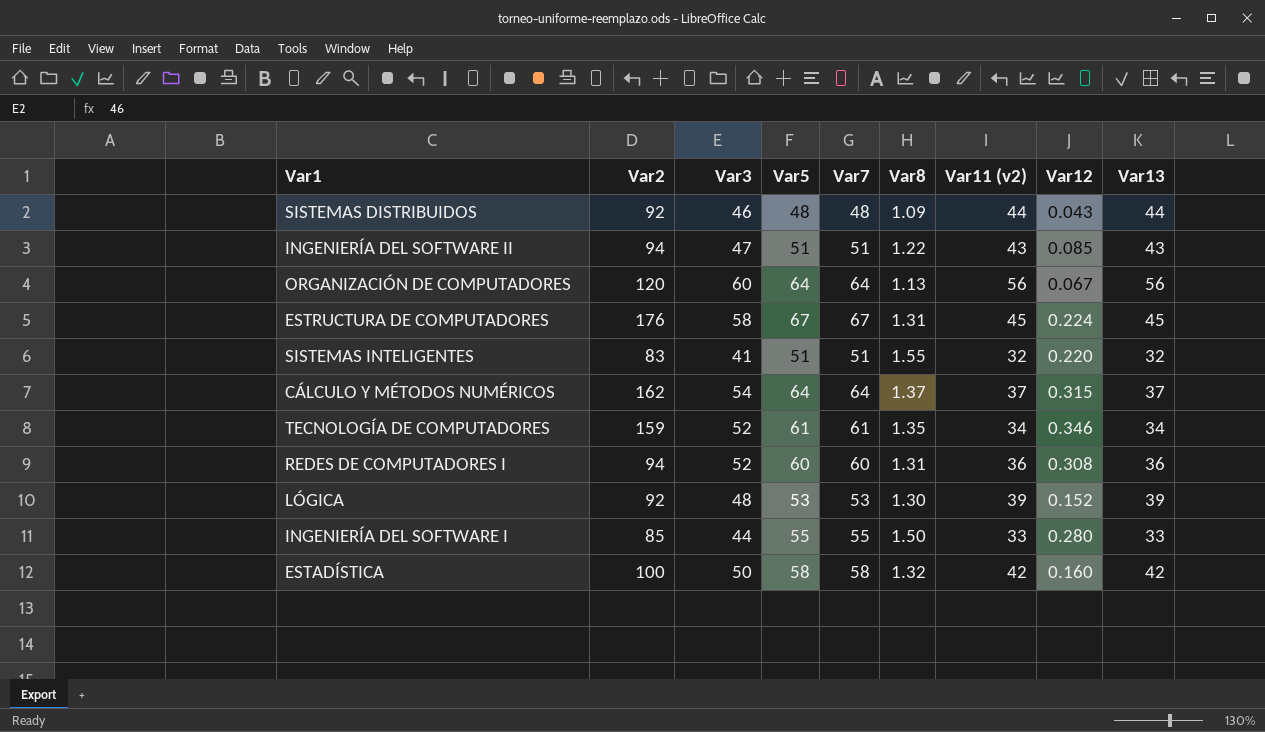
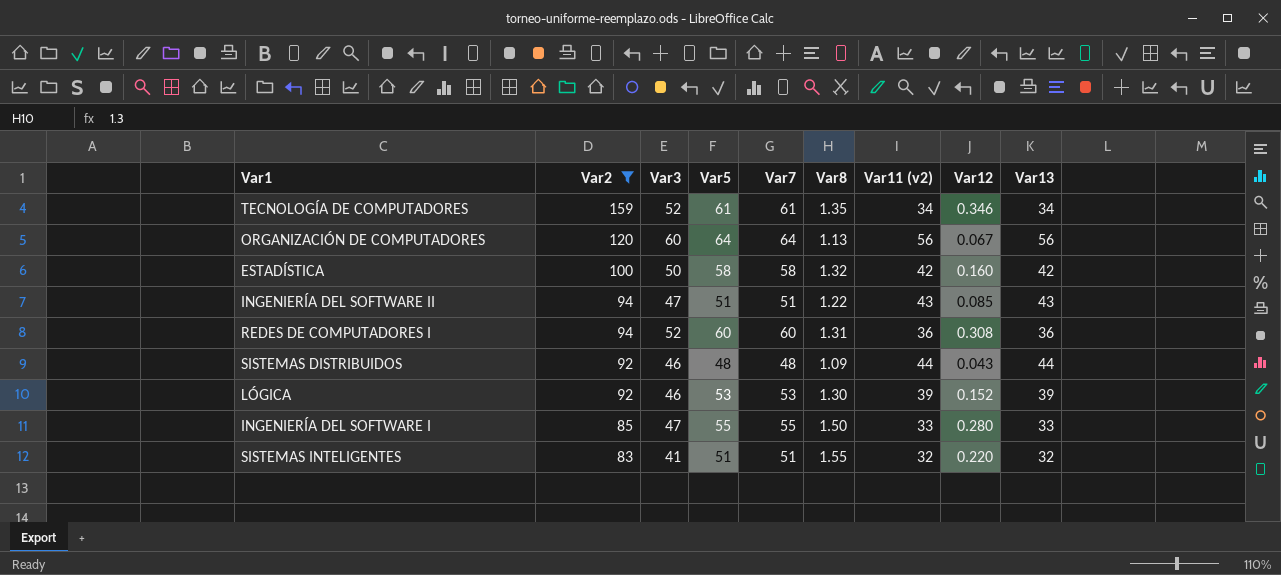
filter: none -> Var2 <= 159
row order: none -> Var2 descending
LÓGICA | Var3: 48 -> 46
INGENIERÍA DEL SOFTWARE I | Var3: 44 -> 47

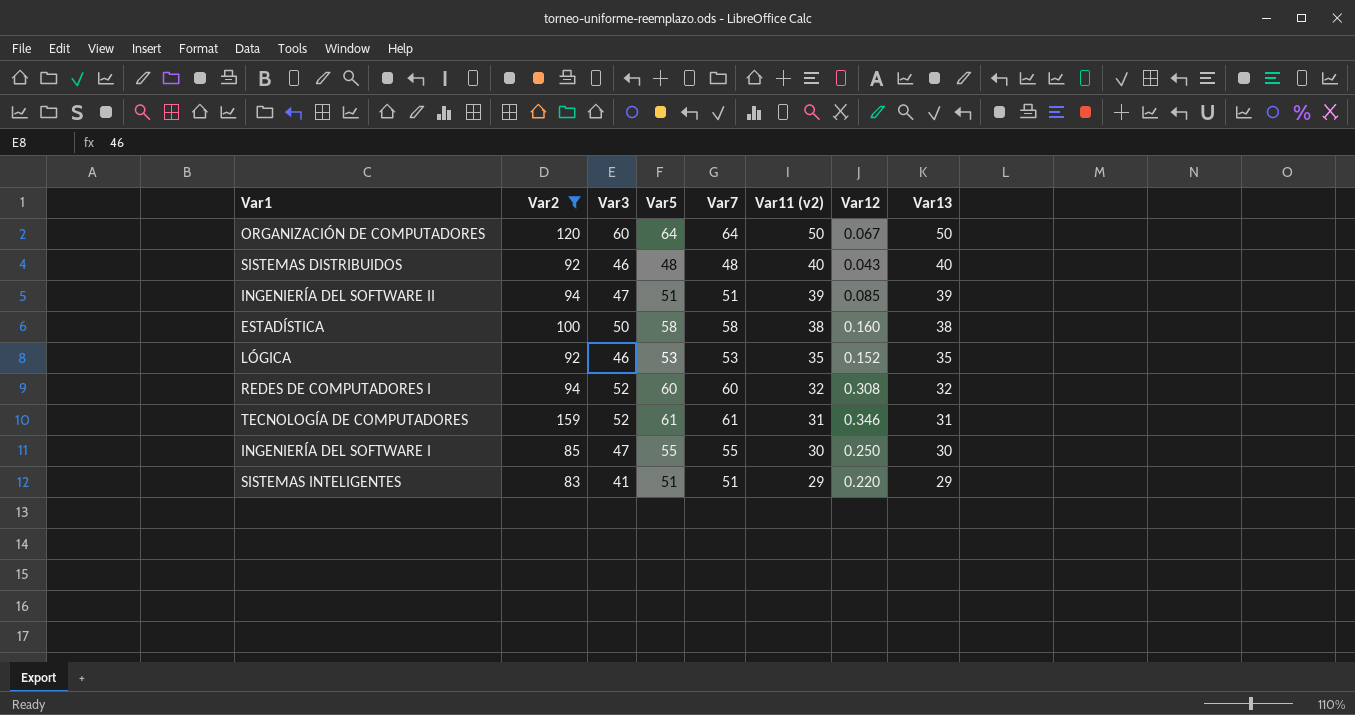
row order: Var2 descending -> Var11 (v2) descending
column Var8 | position: 6 -> none
ORGANIZACIÓN DE COMPUTADORES | Var11 (v2): 56 -> 50
ORGANIZACIÓN DE COMPUTADORES | Var13: 56 -> 50
SISTEMAS DISTRIBUIDOS | Var11 (v2): 44 -> 40
SISTEMAS DISTRIBUIDOS | Var13: 44 -> 40
INGENIERÍA DEL SOFTWARE II | Var11 (v2): 43 -> 39
INGENIERÍA DEL SOFTWARE II | Var13: 43 -> 39
ESTADÍSTICA | Var11 (v2): 42 -> 38
ESTADÍSTICA | Var13: 42 -> 38
LÓGICA | Var11 (v2): 39 -> 35
LÓGICA | Var13: 39 -> 35
REDES DE COMPUTADORES I | Var11 (v2): 36 -> 32
REDES DE COMPUTADORES I | Var13: 36 -> 32
TECNOLOGÍA DE COMPUTADORES | Var11 (v2): 34 -> 31
TECNOLOGÍA DE COMPUTADORES | Var13: 34 -> 31
INGENIERÍA DEL SOFTWARE I | Var11 (v2): 33 -> 30
INGENIERÍA DEL SOFTWARE I | Var12: 0.280 -> 0.250
INGENIERÍA DEL SOFTWARE I | Var13: 33 -> 30
SISTEMAS INTELIGENTES | Var11 (v2): 32 -> 29
SISTEMAS INTELIGENTES | Var13: 32 -> 29

